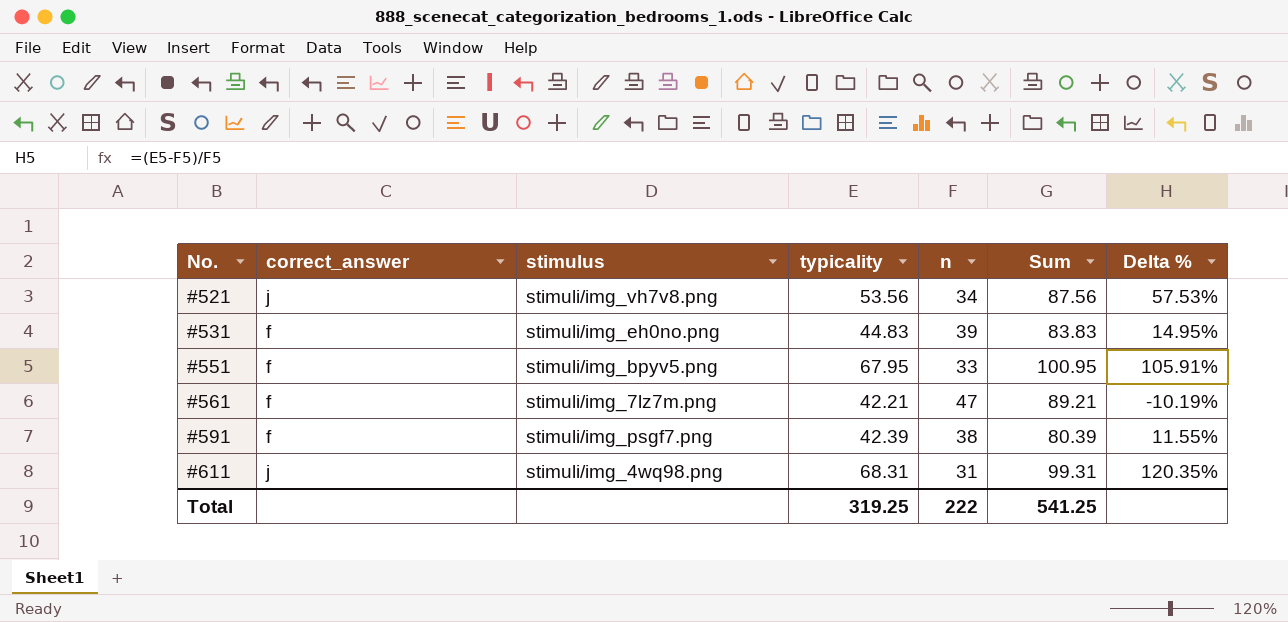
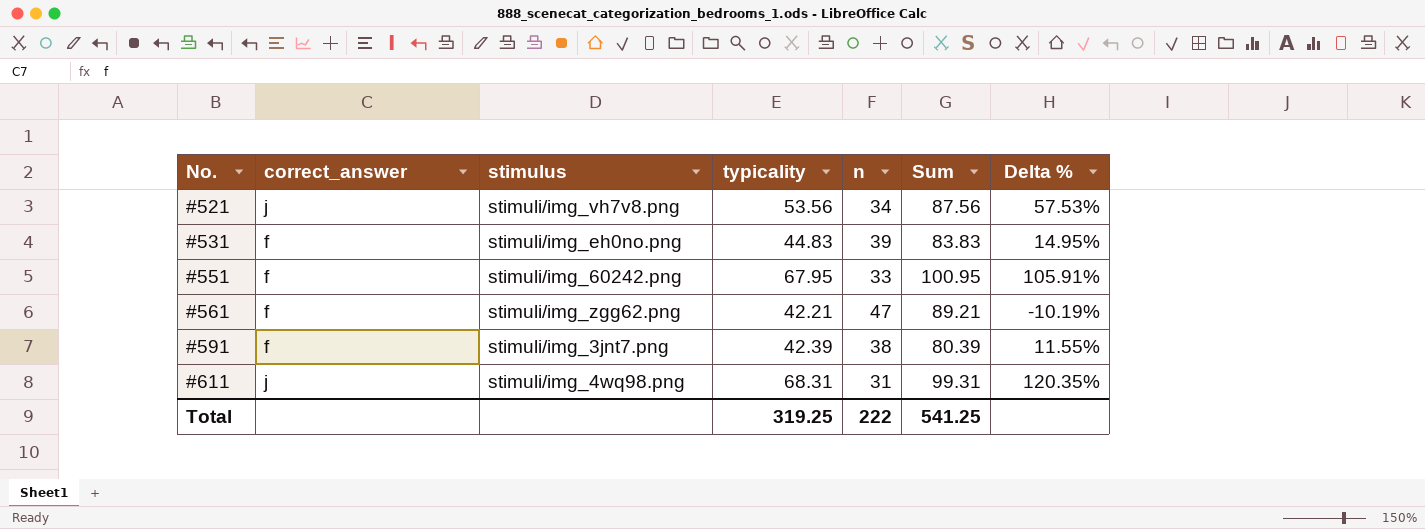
#551 | stimulus: stimuli/img_bpyv5.png -> stimuli/img_60242.png
#561 | stimulus: stimuli/img_7lz7m.png -> stimuli/img_zgg62.png
#591 | stimulus: stimuli/img_psgf7.png -> stimuli/img_3jnt7.png

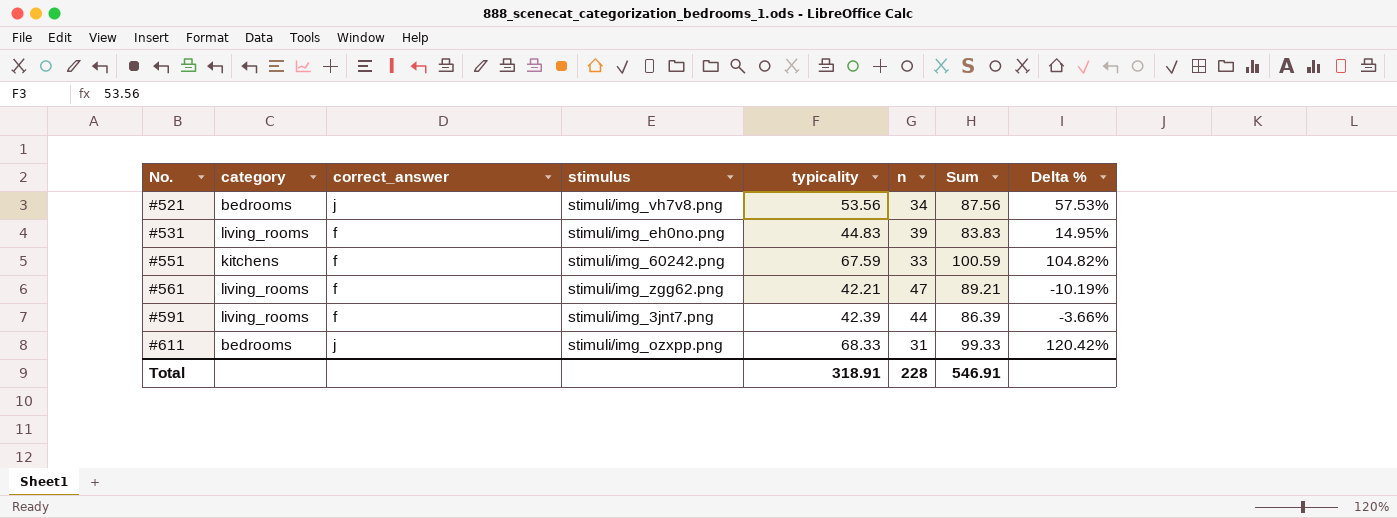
column category | position: none -> 2
#551 | typicality: 67.95 -> 67.59
#551 | Sum: 100.95 -> 100.59
#551 | Delta %: 105.91% -> 104.82%
#591 | n: 38 -> 44
#591 | Sum: 80.39 -> 86.39
#591 | Delta %: 11.55% -> -3.66%
#611 | stimulus: stimuli/img_4wq98.png -> stimuli/img_ozxpp.png
#611 | typicality: 68.31 -> 68.33
#611 | Sum: 99.31 -> 99.33
#611 | Delta %: 120.35% -> 120.42%
Total | typicality: 319.25 -> 318.91
Total | n: 222 -> 228
Total | Sum: 541.25 -> 546.91

